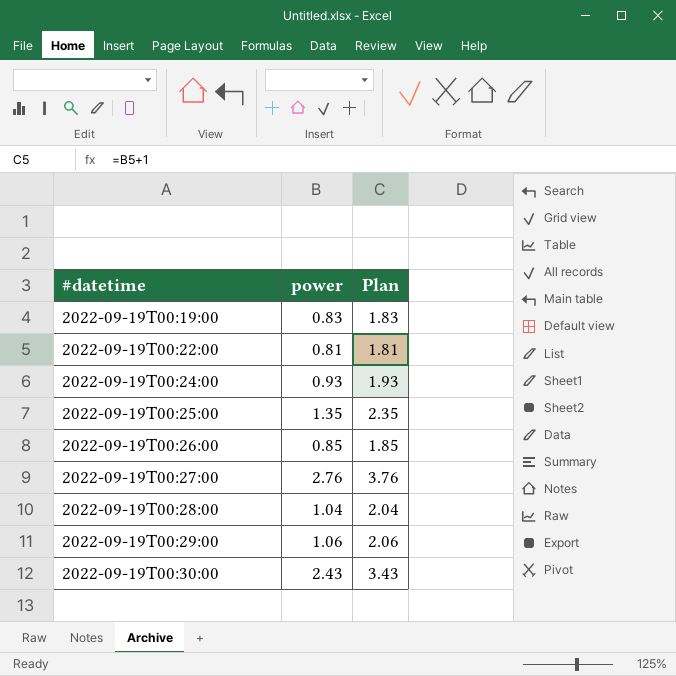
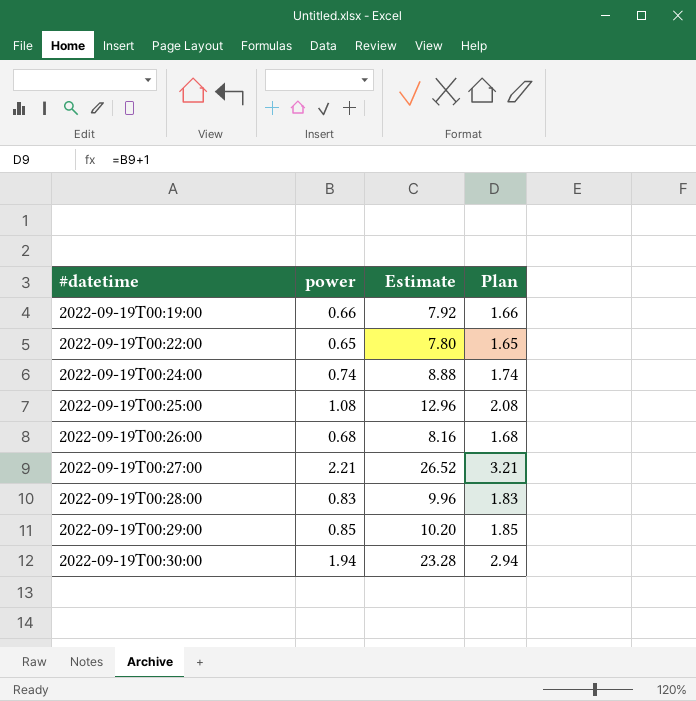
column Estimate | formula: none -> [power] * 12
2022-09-19T00:19:00 | power: 0.83 -> 0.66
2022-09-19T00:19:00 | Plan: 1.83 -> 1.66
2022-09-19T00:22:00 | power: 0.81 -> 0.65
2022-09-19T00:22:00 | Plan: 1.81 -> 1.65
2022-09-19T00:24:00 | power: 0.93 -> 0.74
2022-09-19T00:24:00 | Plan: 1.93 -> 1.74
2022-09-19T00:25:00 | power: 1.35 -> 1.08
2022-09-19T00:25:00 | Plan: 2.35 -> 2.08
2022-09-19T00:26:00 | power: 0.85 -> 0.68
2022-09-19T00:26:00 | Plan: 1.85 -> 1.68
2022-09-19T00:27:00 | power: 2.76 -> 2.21
2022-09-19T00:27:00 | Plan: 3.76 -> 3.21
2022-09-19T00:28:00 | power: 1.04 -> 0.83
2022-09-19T00:28:00 | Plan: 2.04 -> 1.83
2022-09-19T00:29:00 | power: 1.06 -> 0.85
2022-09-19T00:29:00 | Plan: 2.06 -> 1.85
2022-09-19T00:30:00 | power: 2.43 -> 1.94
2022-09-19T00:30:00 | Plan: 3.43 -> 2.94

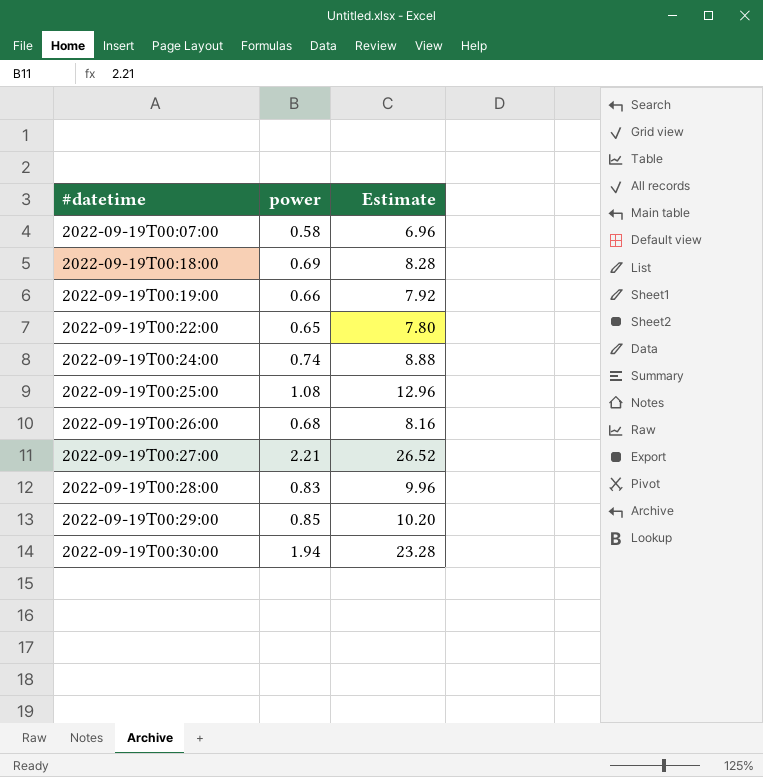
column Plan | formula: [power] + 1 -> none
row 2022-09-19T00:07:00: none -> 0.58 | 6.96
row 2022-09-19T00:18:00: none -> 0.69 | 8.28

